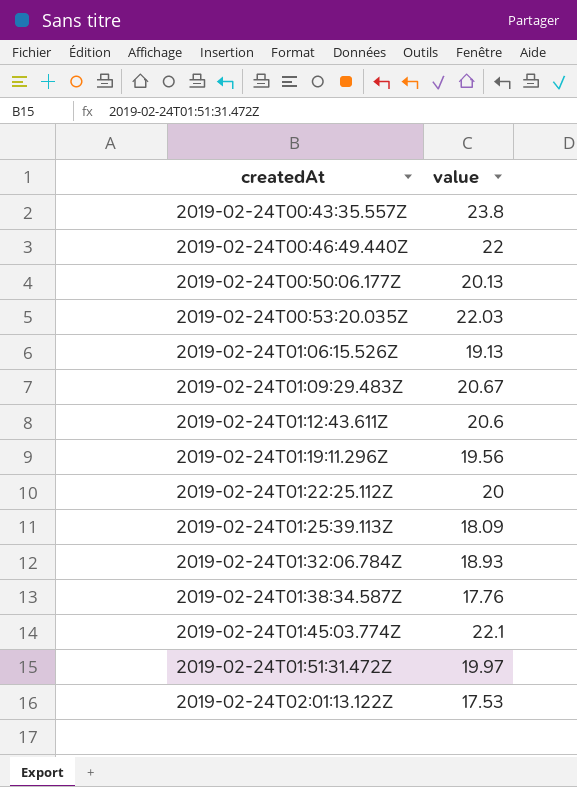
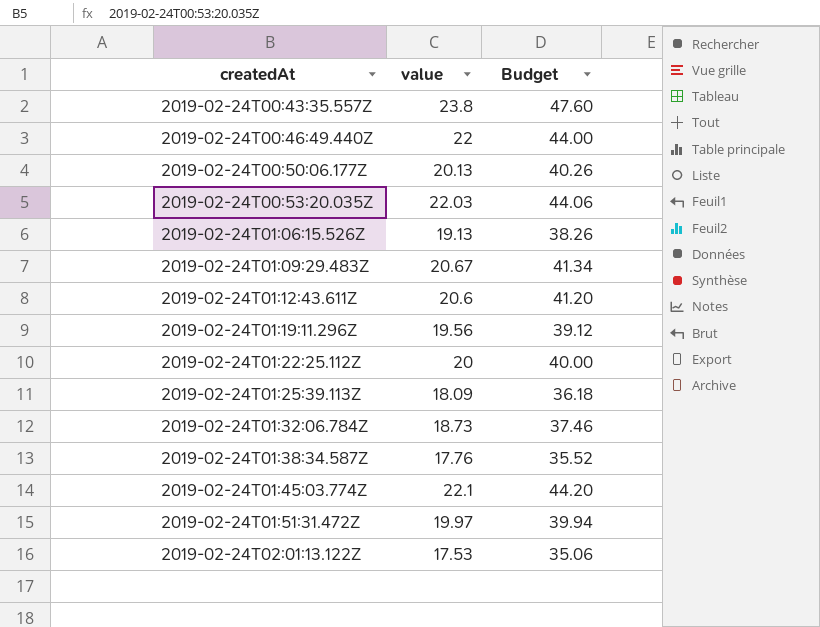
column Budget | formula: none -> [value] * 2
2019-02-24T01:32:06.784Z | value: 18.93 -> 18.73

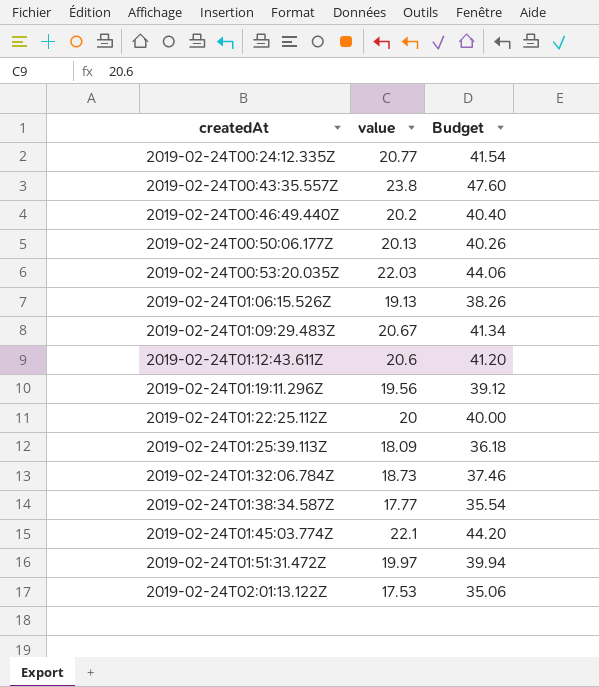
row 2019-02-24T00:24:12.335Z: none -> 20.77 | 41.54
2019-02-24T00:46:49.440Z | value: 22 -> 20.2
2019-02-24T00:46:49.440Z | Budget: 44.00 -> 40.40
2019-02-24T01:38:34.587Z | value: 17.76 -> 17.77
2019-02-24T01:38:34.587Z | Budget: 35.52 -> 35.54

